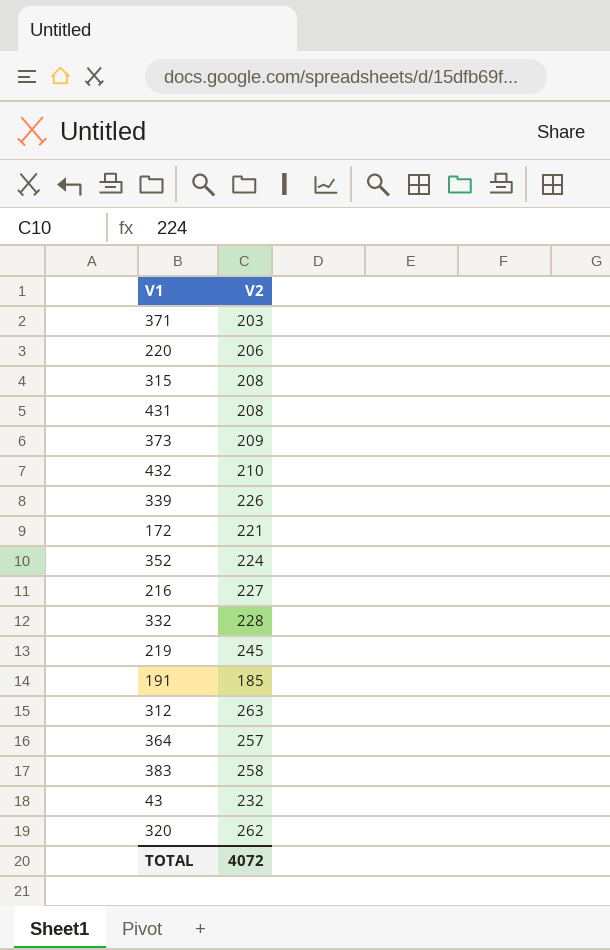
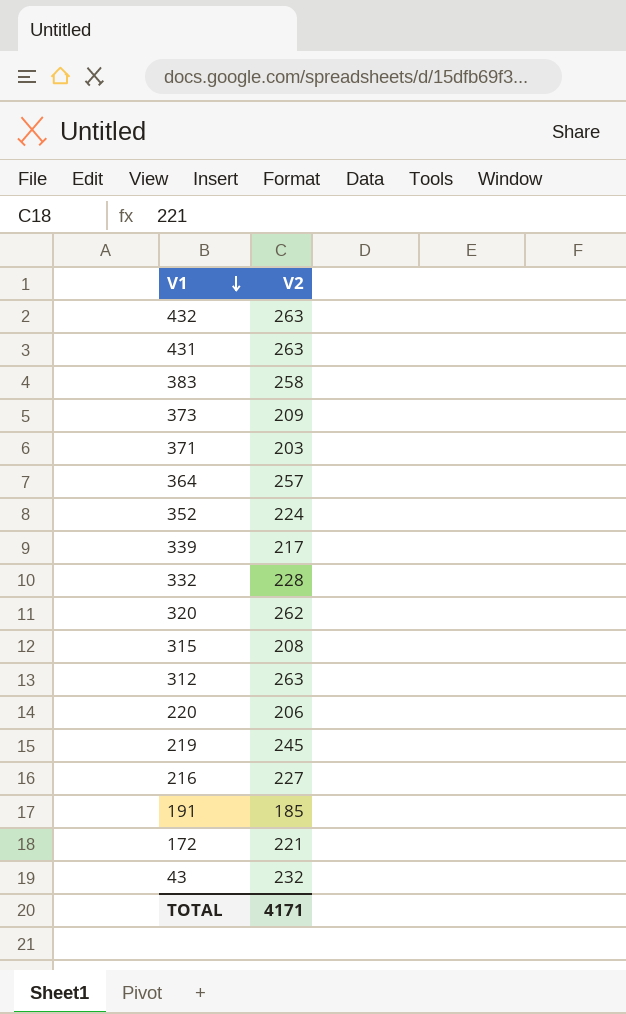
row order: none -> V1 descending
432 | V2: 210 -> 263
431 | V2: 208 -> 263
339 | V2: 226 -> 217
TOTAL | V2: 4072 -> 4171

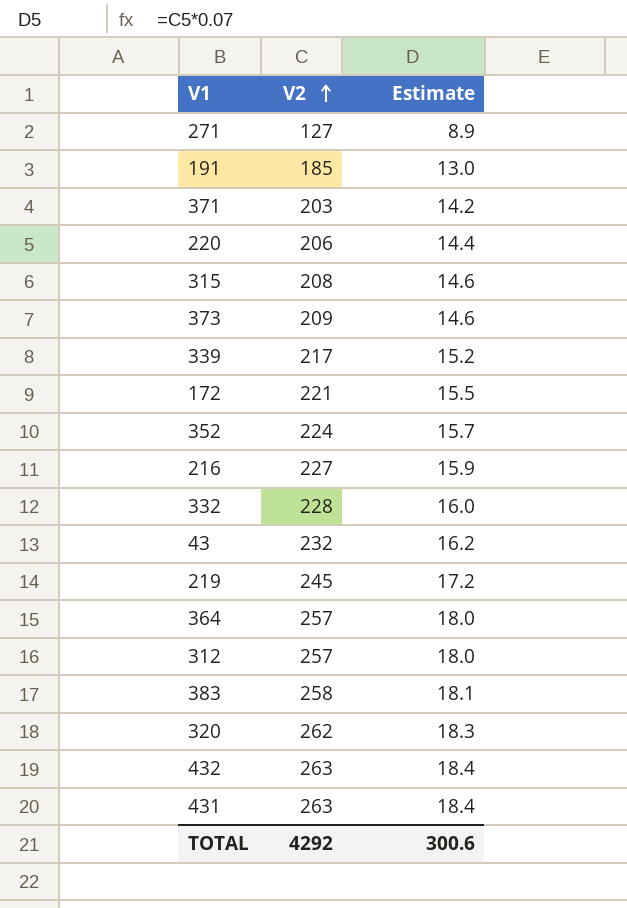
row order: V1 descending -> V2 ascending
column Estimate | formula: none -> [V2] * 0.07
row 271: none -> 127 | 8.9
312 | V2: 263 -> 257
TOTAL | V2: 4171 -> 4292

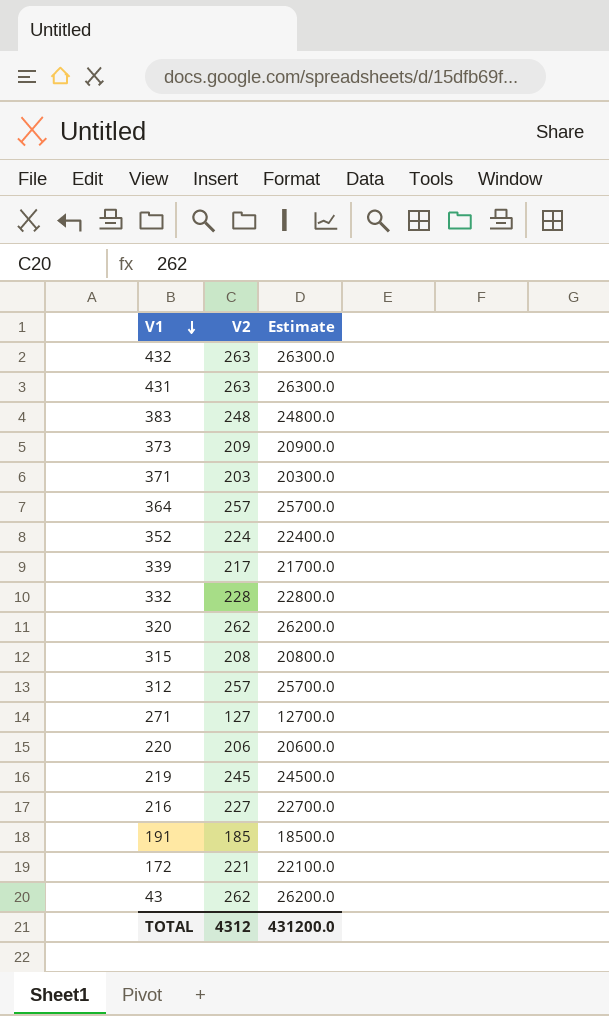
row order: V2 ascending -> V1 descending
column Estimate | formula: [V2] * 0.07 -> [V2] * 100
383 | V2: 258 -> 248
43 | V2: 232 -> 262
TOTAL | V2: 4292 -> 4312
TOTAL | Estimate: 300.6 -> 431200.0

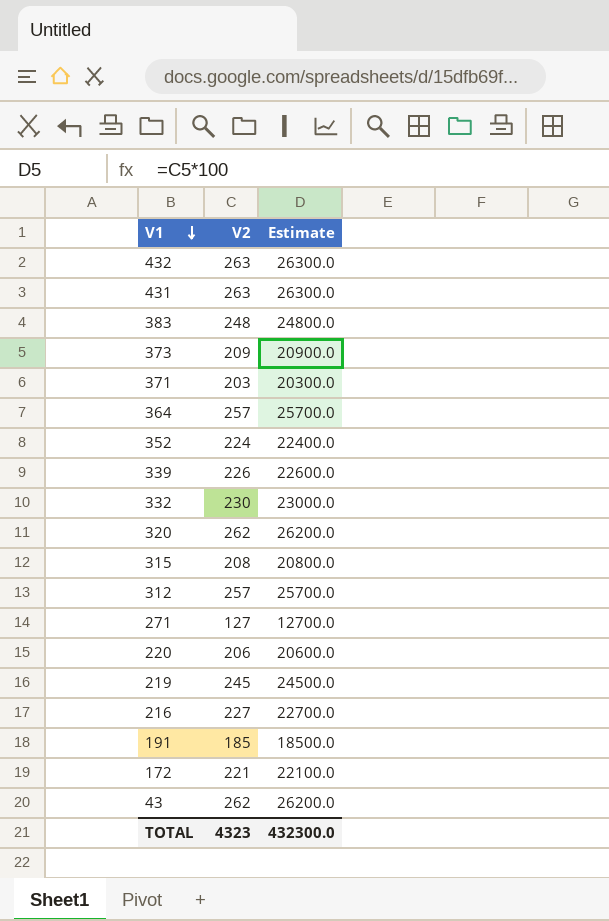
339 | V2: 217 -> 226
339 | Estimate: 21700.0 -> 22600.0
332 | V2: 228 -> 230
332 | Estimate: 22800.0 -> 23000.0
TOTAL | V2: 4312 -> 4323
TOTAL | Estimate: 431200.0 -> 432300.0

